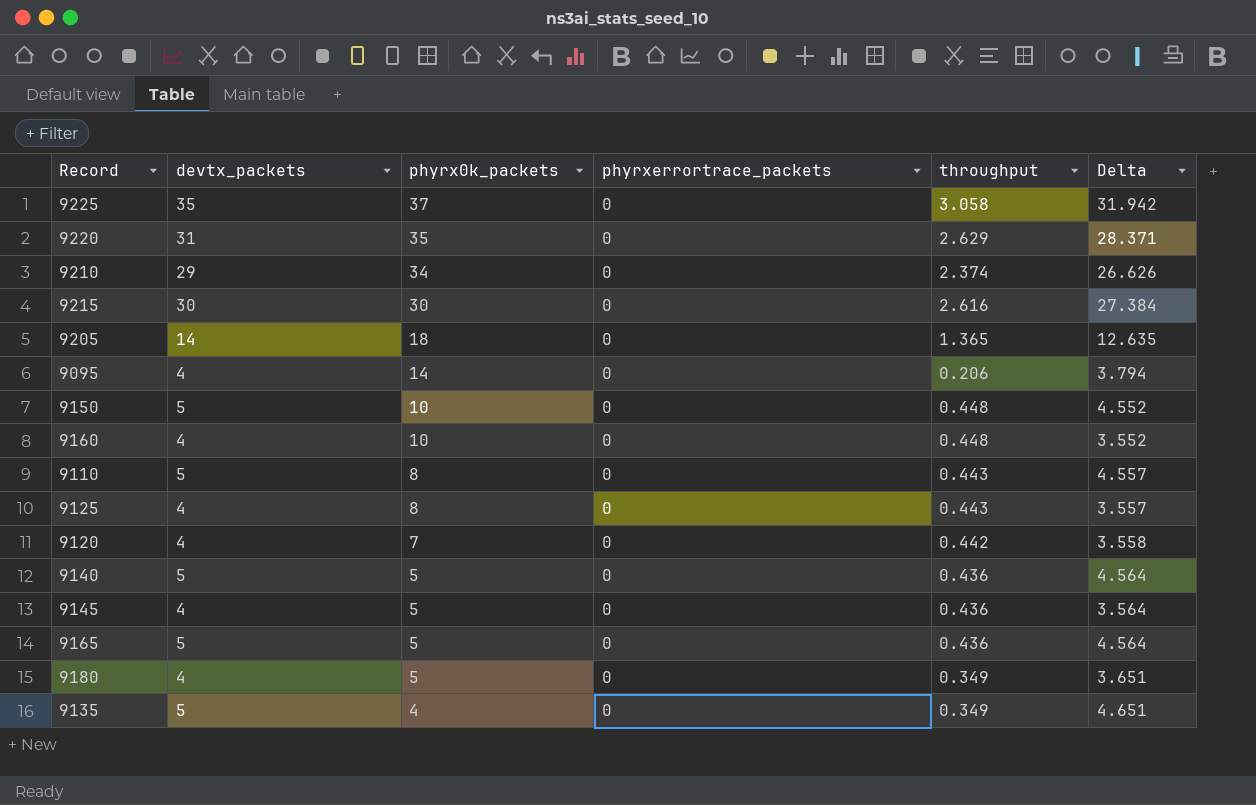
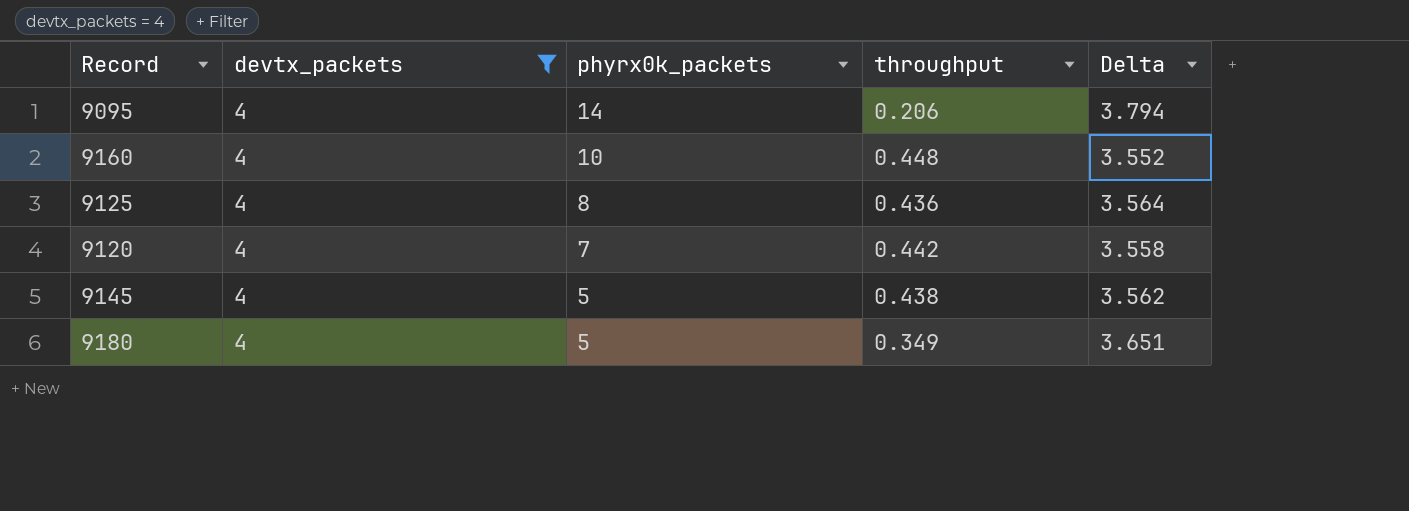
filter: none -> devtx_packets = 4
column phyrxerrortrace_packets | position: 4 -> none
9125 | throughput: 0.443 -> 0.436
9125 | Delta: 3.557 -> 3.564
9145 | throughput: 0.436 -> 0.438
9145 | Delta: 3.564 -> 3.562

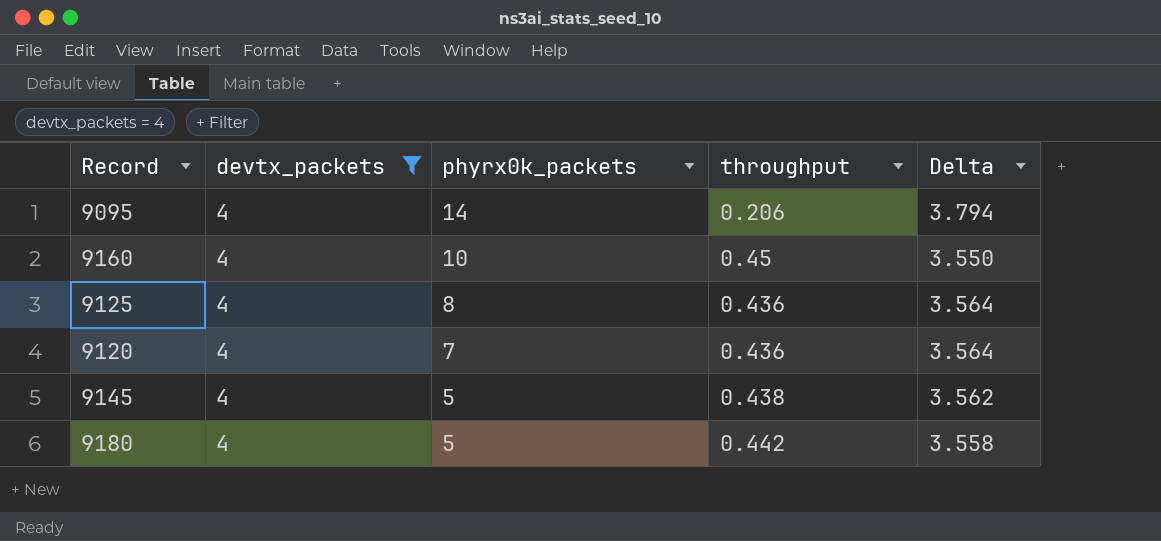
9160 | throughput: 0.448 -> 0.45
9160 | Delta: 3.552 -> 3.550
9120 | throughput: 0.442 -> 0.436
9120 | Delta: 3.558 -> 3.564
9180 | throughput: 0.349 -> 0.442
9180 | Delta: 3.651 -> 3.558

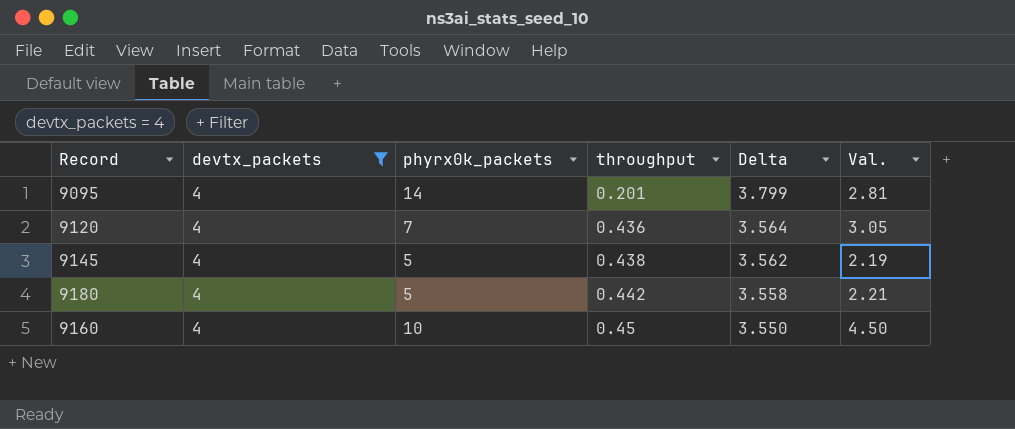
row order: phyrx0k_packets descending -> throughput ascending
column Val. | formula: none -> [phyrx0k_packets] * [throughput]
row 9125: 4 | 8 | 0.436 | 3.564 -> none
9095 | throughput: 0.206 -> 0.201
9095 | Delta: 3.794 -> 3.799

